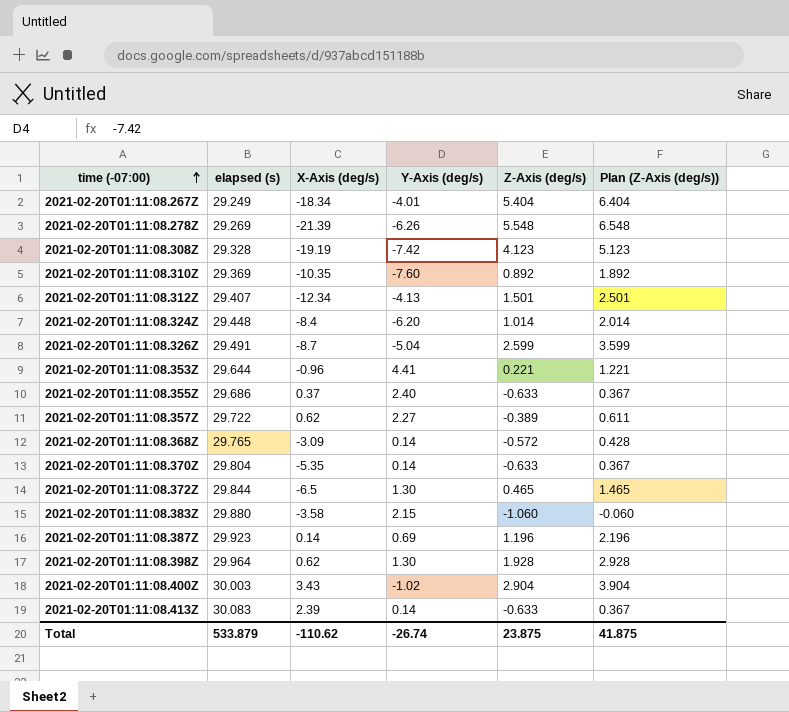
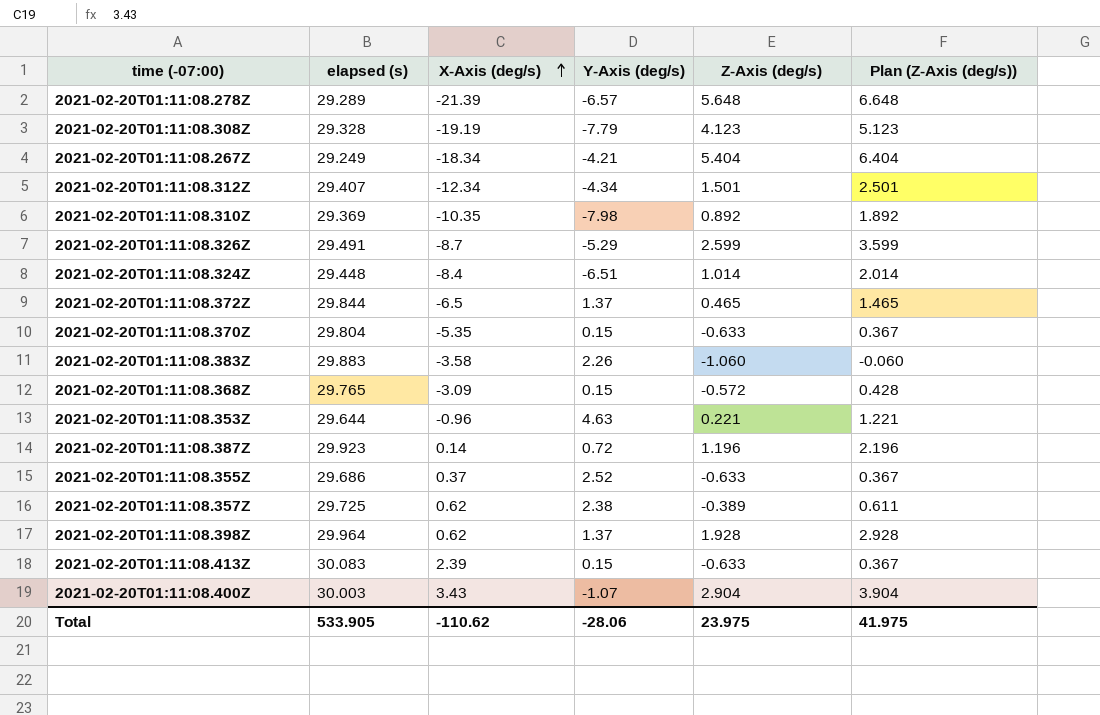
row order: time (-07:00) ascending -> X-Axis (deg/s) ascending
2021-02-20T01:11:08.278Z | elapsed (s): 29.269 -> 29.289
2021-02-20T01:11:08.278Z | Y-Axis (deg/s): -6.26 -> -6.57
2021-02-20T01:11:08.278Z | Z-Axis (deg/s): 5.548 -> 5.648
2021-02-20T01:11:08.278Z | Plan (Z-Axis (deg/s)): 6.548 -> 6.648
2021-02-20T01:11:08.308Z | Y-Axis (deg/s): -7.42 -> -7.79
2021-02-20T01:11:08.267Z | Y-Axis (deg/s): -4.01 -> -4.21
2021-02-20T01:11:08.312Z | Y-Axis (deg/s): -4.13 -> -4.34
2021-02-20T01:11:08.310Z | Y-Axis (deg/s): -7.60 -> -7.98
2021-02-20T01:11:08.326Z | Y-Axis (deg/s): -5.04 -> -5.29
2021-02-20T01:11:08.324Z | Y-Axis (deg/s): -6.20 -> -6.51
2021-02-20T01:11:08.372Z | Y-Axis (deg/s): 1.30 -> 1.37
2021-02-20T01:11:08.370Z | Y-Axis (deg/s): 0.14 -> 0.15
2021-02-20T01:11:08.383Z | elapsed (s): 29.880 -> 29.883
2021-02-20T01:11:08.383Z | Y-Axis (deg/s): 2.15 -> 2.26
2021-02-20T01:11:08.368Z | Y-Axis (deg/s): 0.14 -> 0.15
2021-02-20T01:11:08.353Z | Y-Axis (deg/s): 4.41 -> 4.63
2021-02-20T01:11:08.387Z | Y-Axis (deg/s): 0.69 -> 0.72
2021-02-20T01:11:08.355Z | Y-Axis (deg/s): 2.40 -> 2.52
2021-02-20T01:11:08.357Z | elapsed (s): 29.722 -> 29.725
2021-02-20T01:11:08.357Z | Y-Axis (deg/s): 2.27 -> 2.38
2021-02-20T01:11:08.398Z | Y-Axis (deg/s): 1.30 -> 1.37
2021-02-20T01:11:08.413Z | Y-Axis (deg/s): 0.14 -> 0.15
2021-02-20T01:11:08.400Z | Y-Axis (deg/s): -1.02 -> -1.07
Total | elapsed (s): 533.879 -> 533.905
Total | Y-Axis (deg/s): -26.74 -> -28.06
Total | Z-Axis (deg/s): 23.875 -> 23.975
Total | Plan (Z-Axis (deg/s)): 41.875 -> 41.975

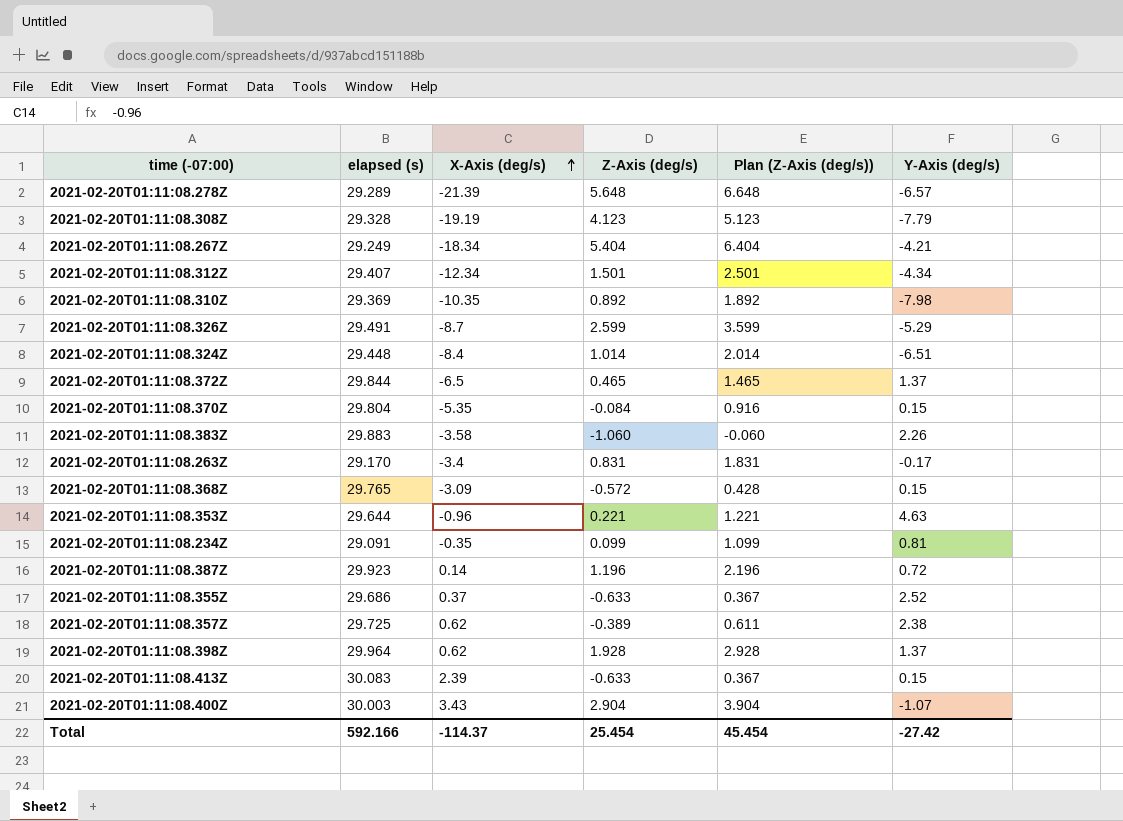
column Y-Axis (deg/s) | position: 4 -> 6
2021-02-20T01:11:08.370Z | Z-Axis (deg/s): -0.633 -> -0.084
2021-02-20T01:11:08.370Z | Plan (Z-Axis (deg/s)): 0.367 -> 0.916
row 2021-02-20T01:11:08.263Z: none -> 29.170 | -3.4 | 0.831 | 1.831 | -0.17
row 2021-02-20T01:11:08.234Z: none -> 29.091 | -0.35 | 0.099 | 1.099 | 0.81
Total | elapsed (s): 533.905 -> 592.166
Total | X-Axis (deg/s): -110.62 -> -114.37
Total | Z-Axis (deg/s): 23.975 -> 25.454
Total | Plan (Z-Axis (deg/s)): 41.975 -> 45.454
Total | Y-Axis (deg/s): -28.06 -> -27.42

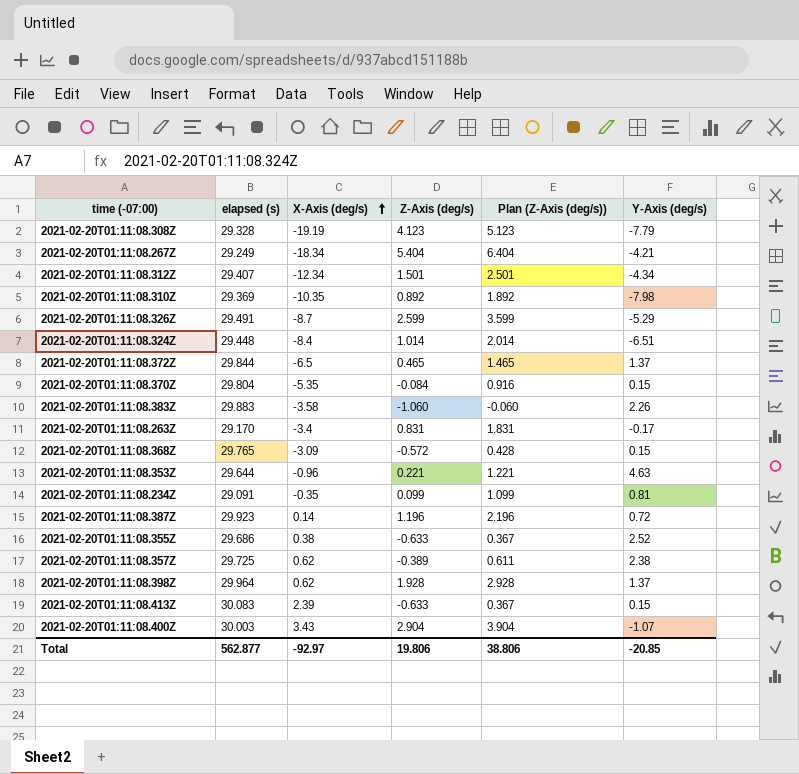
row 2021-02-20T01:11:08.278Z: 29.289 | -21.39 | 5.648 | 6.648 | -6.57 -> none
2021-02-20T01:11:08.355Z | X-Axis (deg/s): 0.37 -> 0.38
Total | elapsed (s): 592.166 -> 562.877
Total | X-Axis (deg/s): -114.37 -> -92.97
Total | Z-Axis (deg/s): 25.454 -> 19.806
Total | Plan (Z-Axis (deg/s)): 45.454 -> 38.806
Total | Y-Axis (deg/s): -27.42 -> -20.85

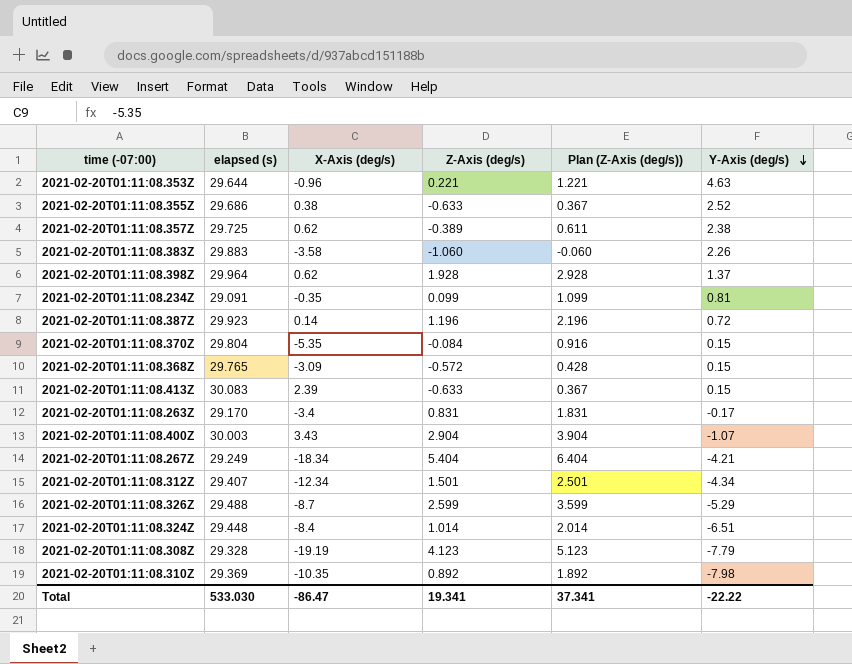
row order: X-Axis (deg/s) ascending -> Y-Axis (deg/s) descending
row 2021-02-20T01:11:08.372Z: 29.844 | -6.5 | 0.465 | 1.465 | 1.37 -> none
2021-02-20T01:11:08.326Z | elapsed (s): 29.491 -> 29.488
Total | elapsed (s): 562.877 -> 533.030
Total | X-Axis (deg/s): -92.97 -> -86.47
Total | Z-Axis (deg/s): 19.806 -> 19.341
Total | Plan (Z-Axis (deg/s)): 38.806 -> 37.341
Total | Y-Axis (deg/s): -20.85 -> -22.22

